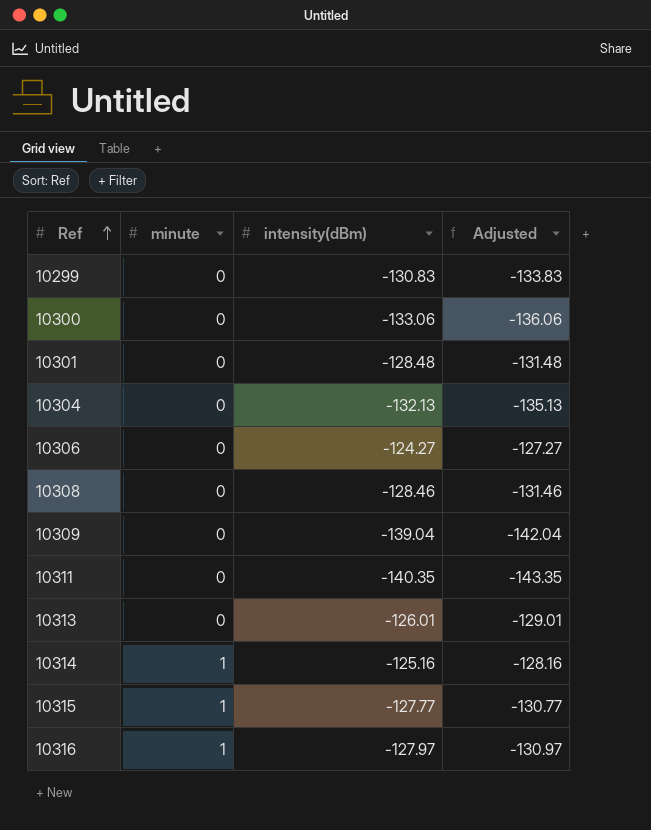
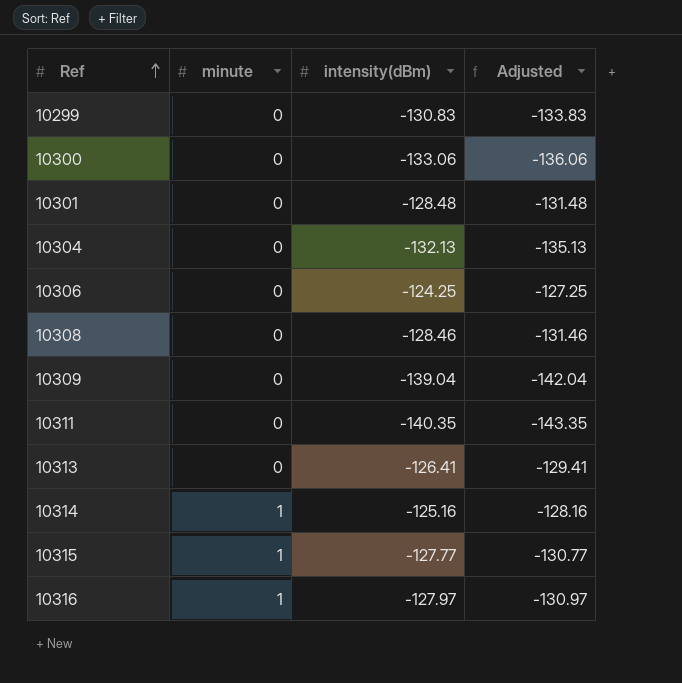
10306 | intensity(dBm): -124.27 -> -124.25
10306 | Adjusted: -127.27 -> -127.25
10313 | intensity(dBm): -126.01 -> -126.41
10313 | Adjusted: -129.01 -> -129.41

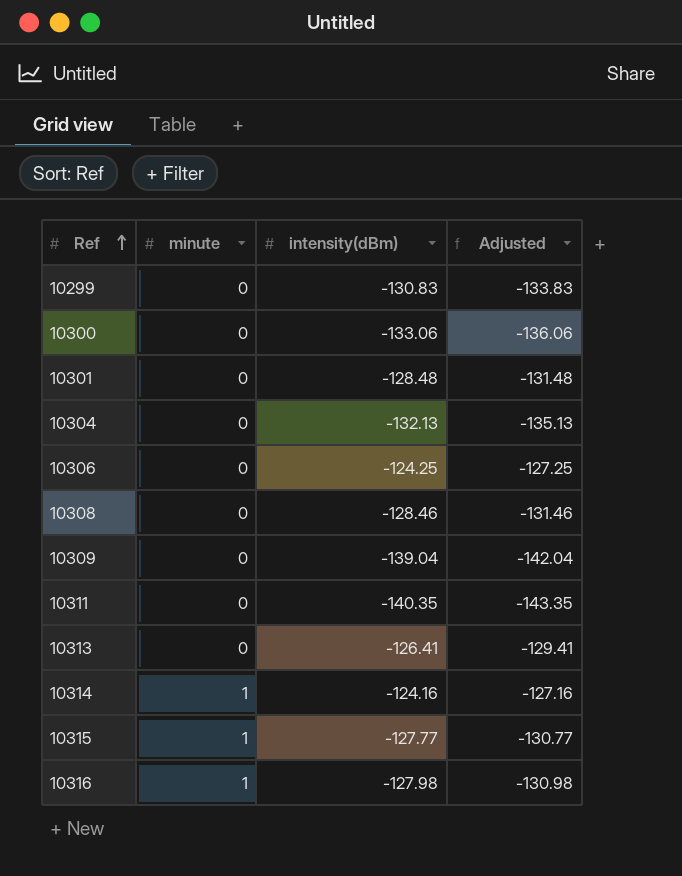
10314 | intensity(dBm): -125.16 -> -124.16
10314 | Adjusted: -128.16 -> -127.16
10316 | intensity(dBm): -127.97 -> -127.98
10316 | Adjusted: -130.97 -> -130.98

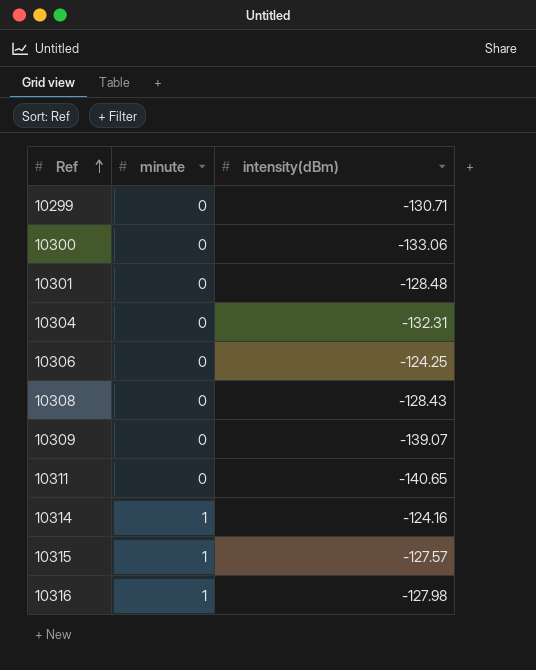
column Adjusted | formula: [intensity(dBm)] - 3 -> none
row 10313: 0 | -126.41 | -129.41 -> none
10299 | intensity(dBm): -130.83 -> -130.71
10304 | intensity(dBm): -132.13 -> -132.31
10308 | intensity(dBm): -128.46 -> -128.43
10309 | intensity(dBm): -139.04 -> -139.07
10311 | intensity(dBm): -140.35 -> -140.65
10315 | intensity(dBm): -127.77 -> -127.57

